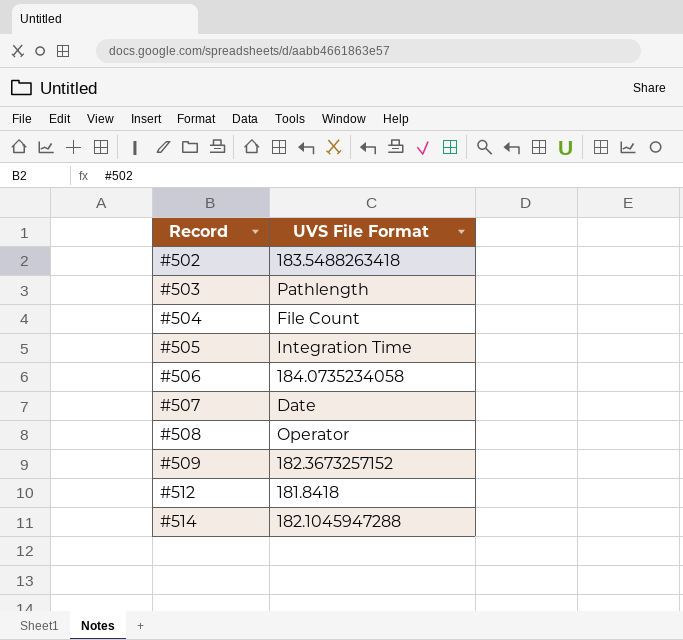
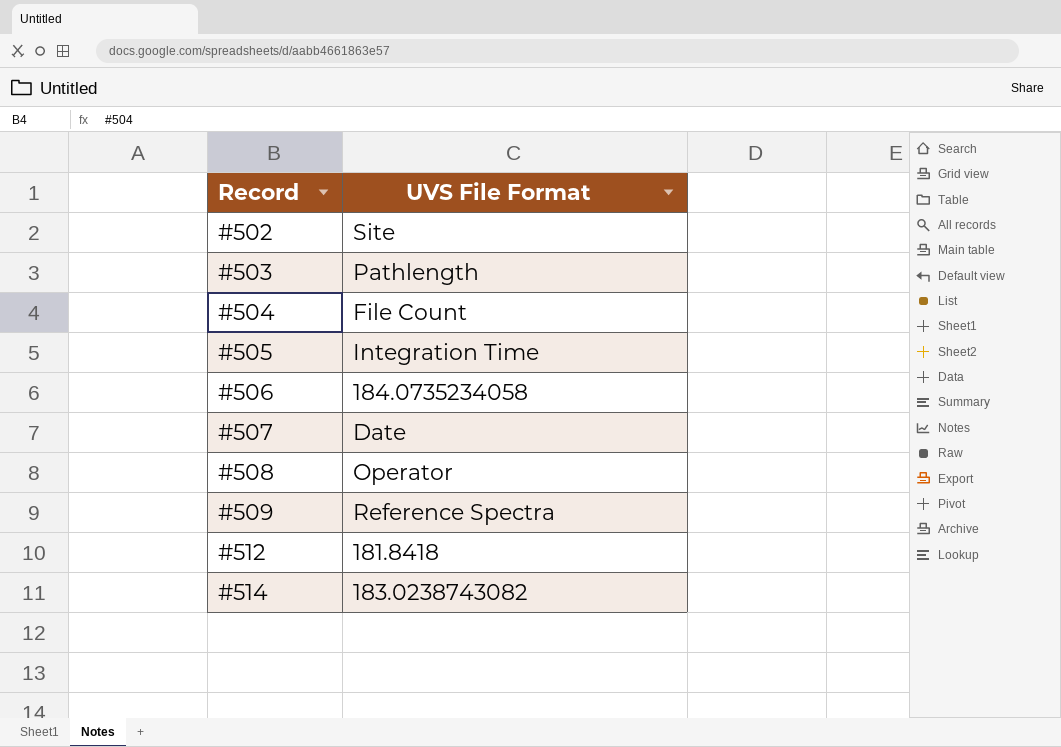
#502 | UVS File Format: 183.5488263418 -> Site
#509 | UVS File Format: 182.3673257152 -> Reference Spectra
#514 | UVS File Format: 182.1045947288 -> 183.0238743082

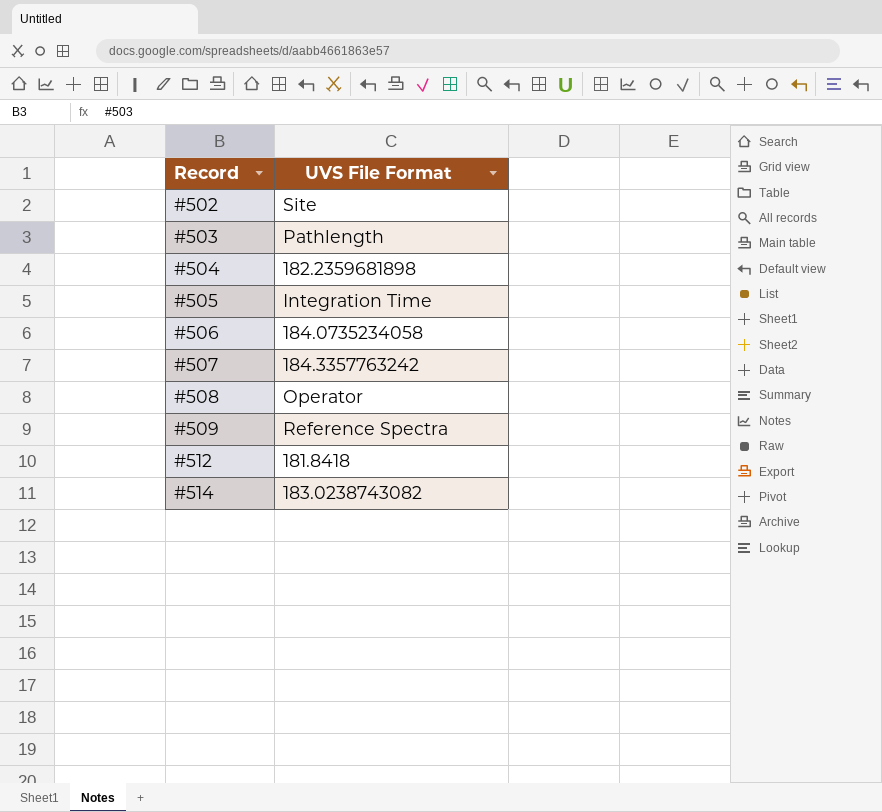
#504 | UVS File Format: File Count -> 182.2359681898
#507 | UVS File Format: Date -> 184.3357763242

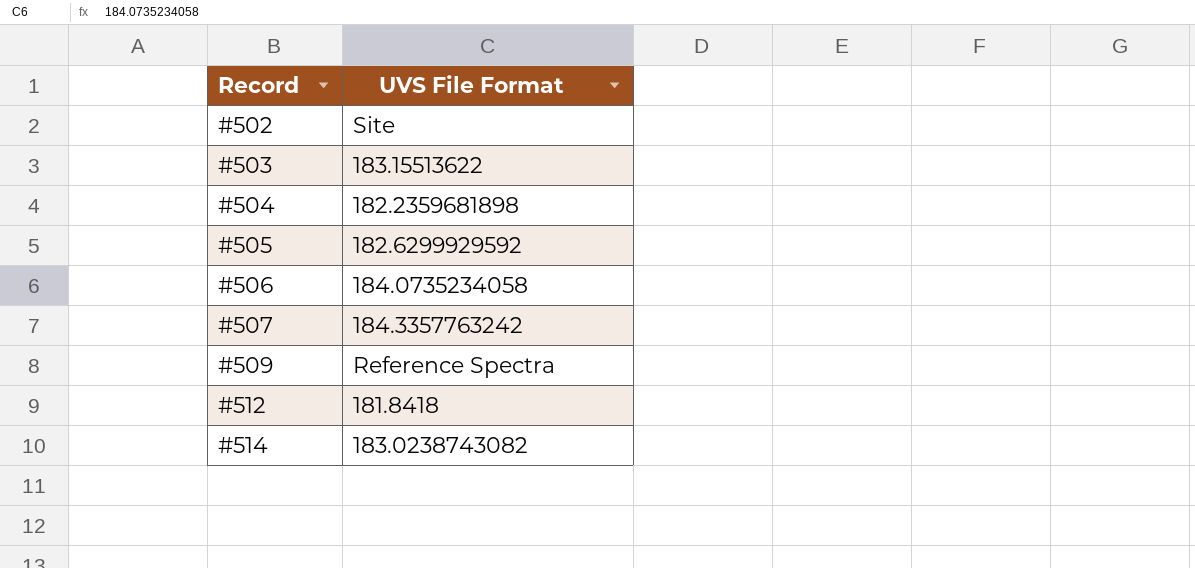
row #508: Operator -> none
#503 | UVS File Format: Pathlength -> 183.15513622
#505 | UVS File Format: Integration Time -> 182.6299929592

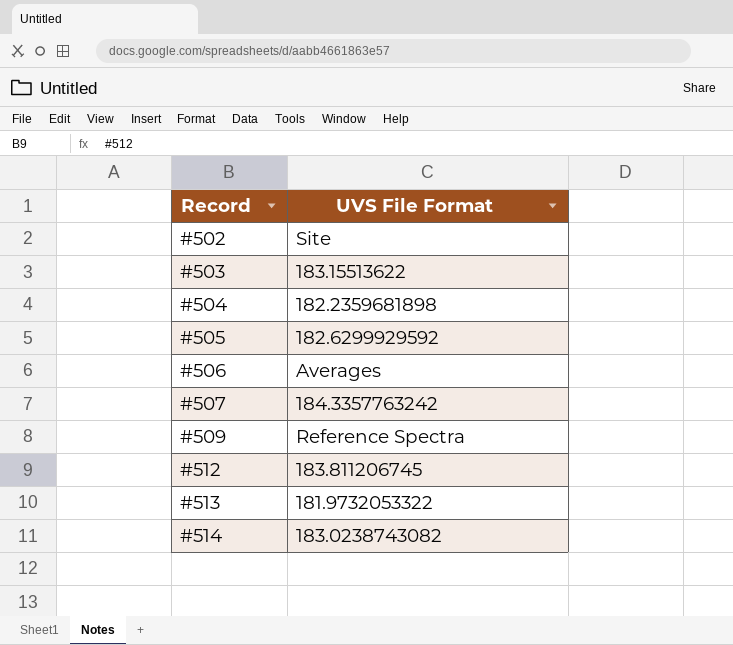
#506 | UVS File Format: 184.0735234058 -> Averages
#512 | UVS File Format: 181.8418 -> 183.811206745
row #513: none -> 181.9732053322

